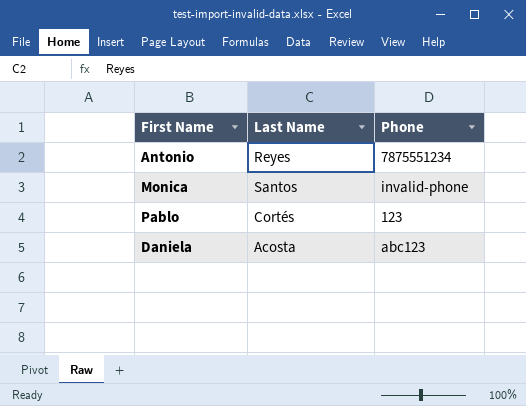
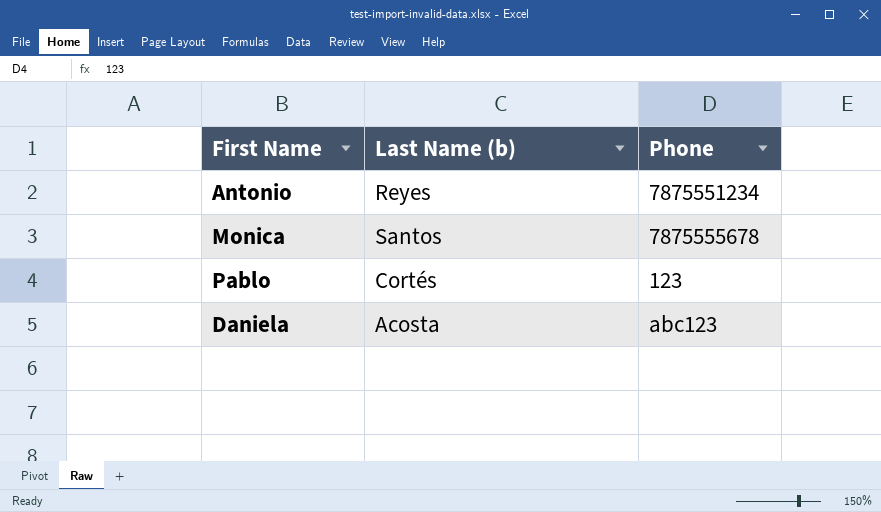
column name: Last Name -> Last Name (b)
Monica | Phone: invalid-phone -> 7875555678

